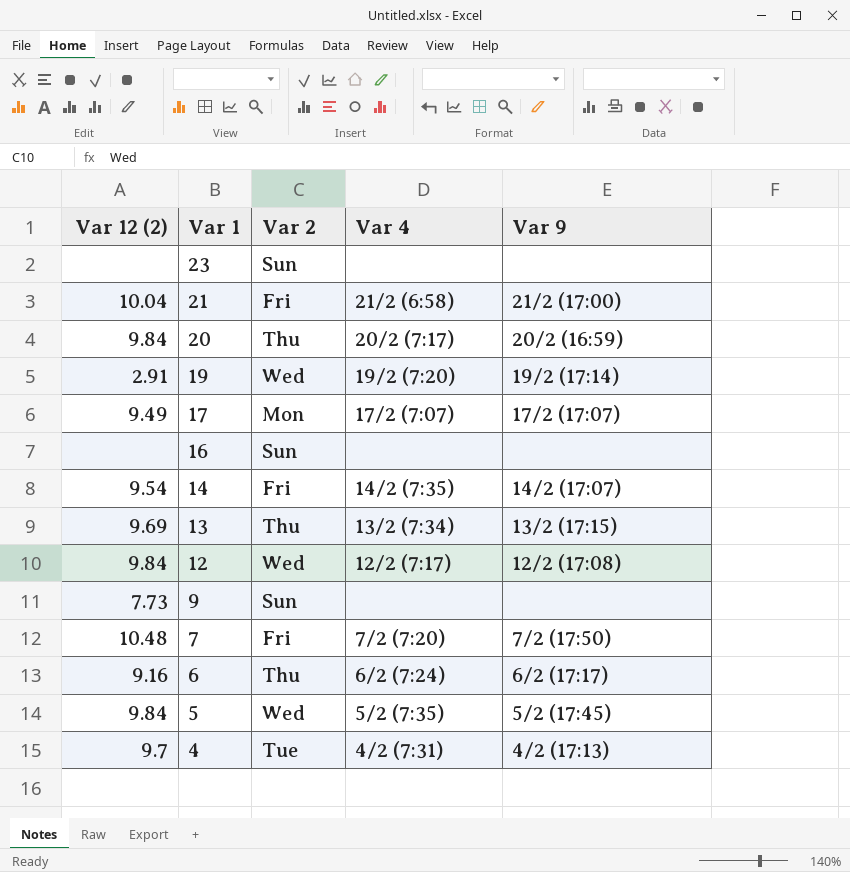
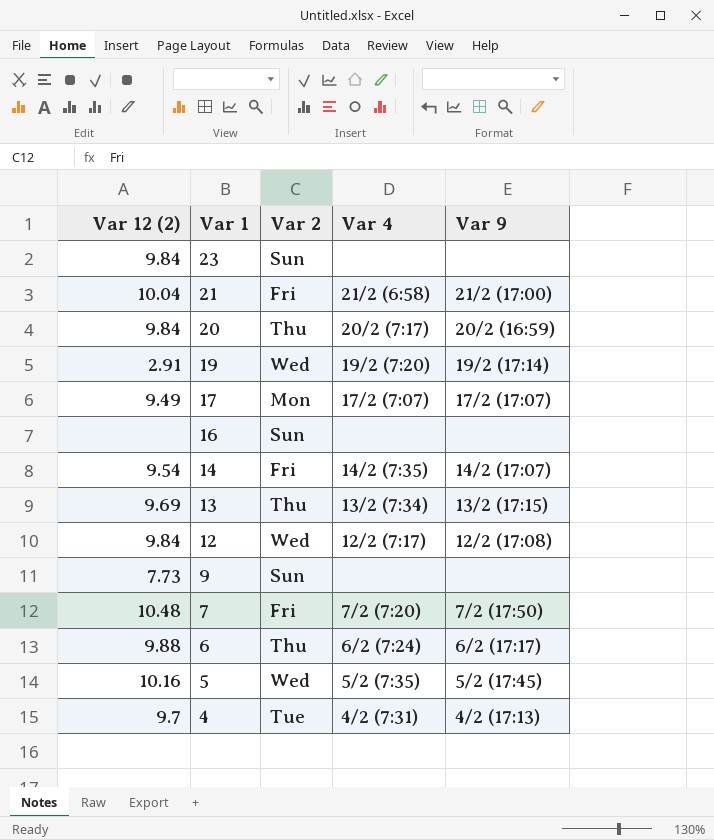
23 | Var 12 (2): none -> 9.84
6 | Var 12 (2): 9.16 -> 9.88
5 | Var 12 (2): 9.84 -> 10.16

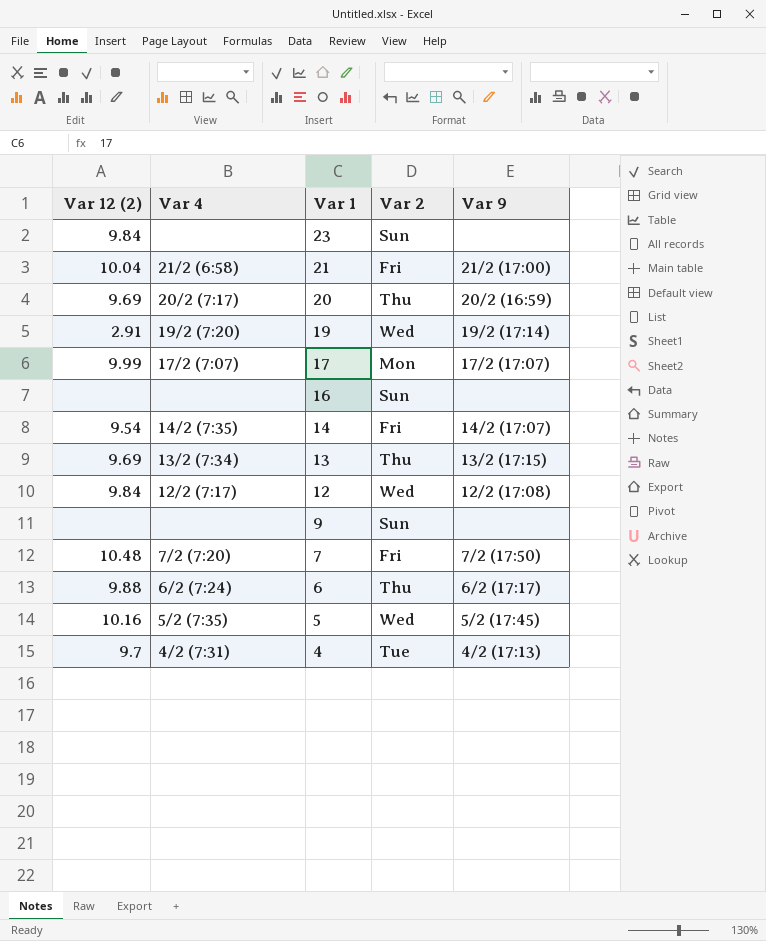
column Var 4 | position: 4 -> 2
20 | Var 12 (2): 9.84 -> 9.69
17 | Var 12 (2): 9.49 -> 9.99
9 | Var 12 (2): 7.73 -> none

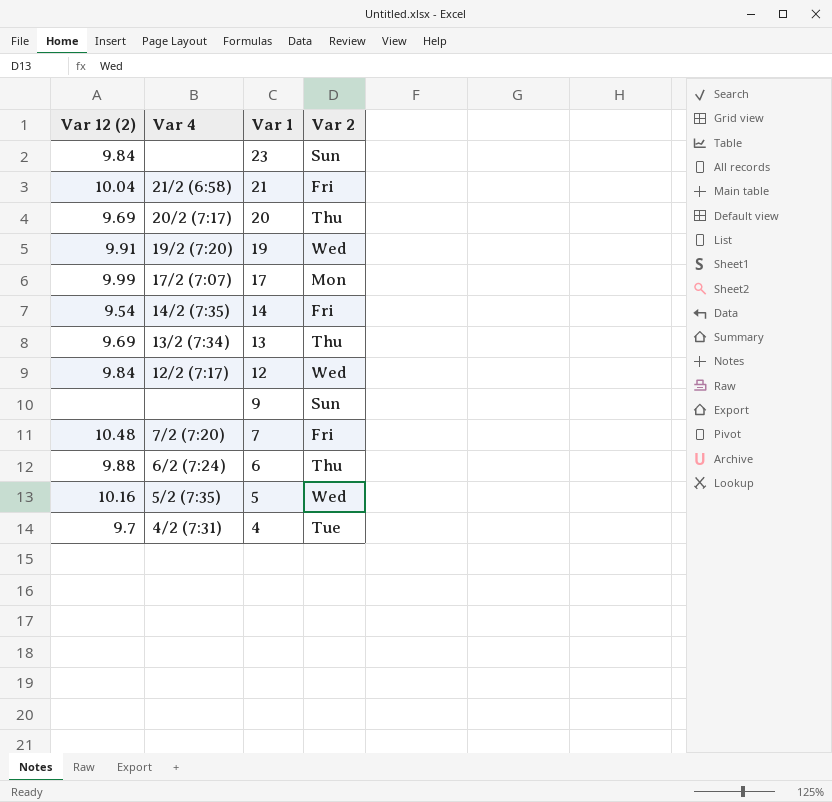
column Var 9 | position: 5 -> none
row 16: none | none | Sun | none -> none
19 | Var 12 (2): 2.91 -> 9.91

